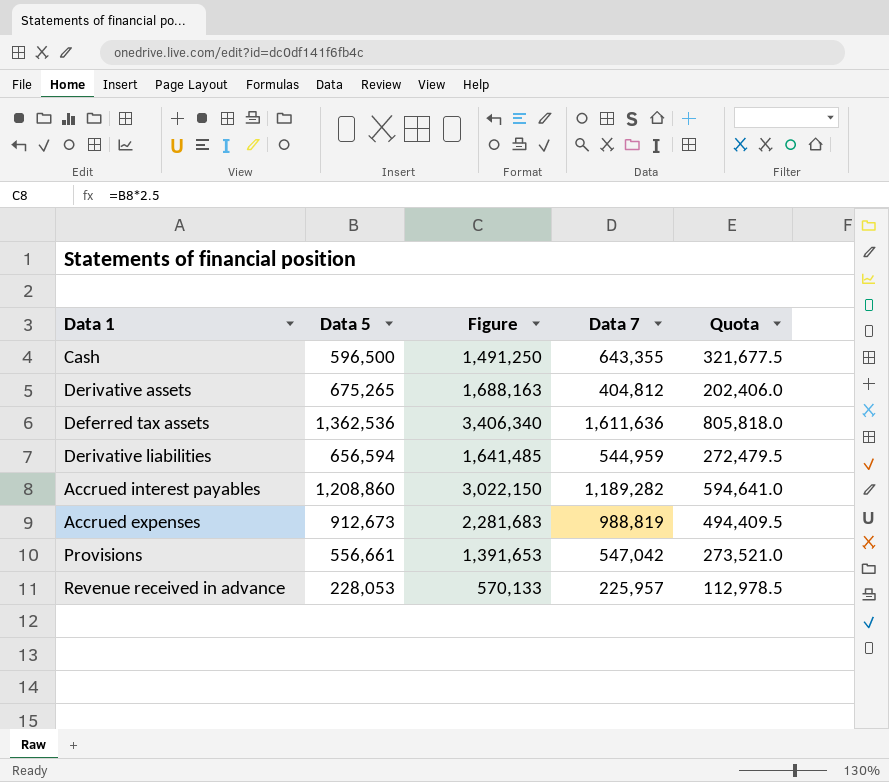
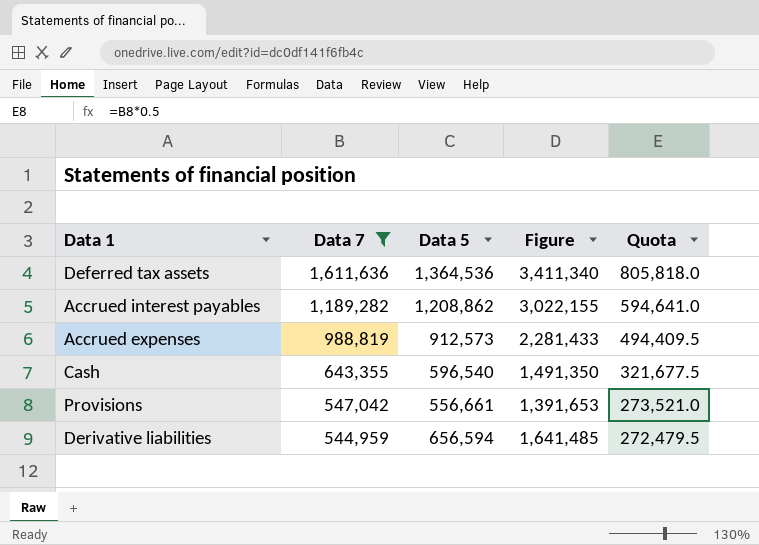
filter: none -> Data 7 >= 544,959
row order: none -> Data 7 descending
column Data 7 | position: 4 -> 2
Deferred tax assets | Data 5: 1,362,536 -> 1,364,536
Deferred tax assets | Figure: 3,406,340 -> 3,411,340
Accrued interest payables | Data 5: 1,208,860 -> 1,208,862
Accrued interest payables | Figure: 3,022,150 -> 3,022,155
Accrued expenses | Data 5: 912,673 -> 912,573
Accrued expenses | Figure: 2,281,683 -> 2,281,433
Cash | Data 5: 596,500 -> 596,540
Cash | Figure: 1,491,250 -> 1,491,350

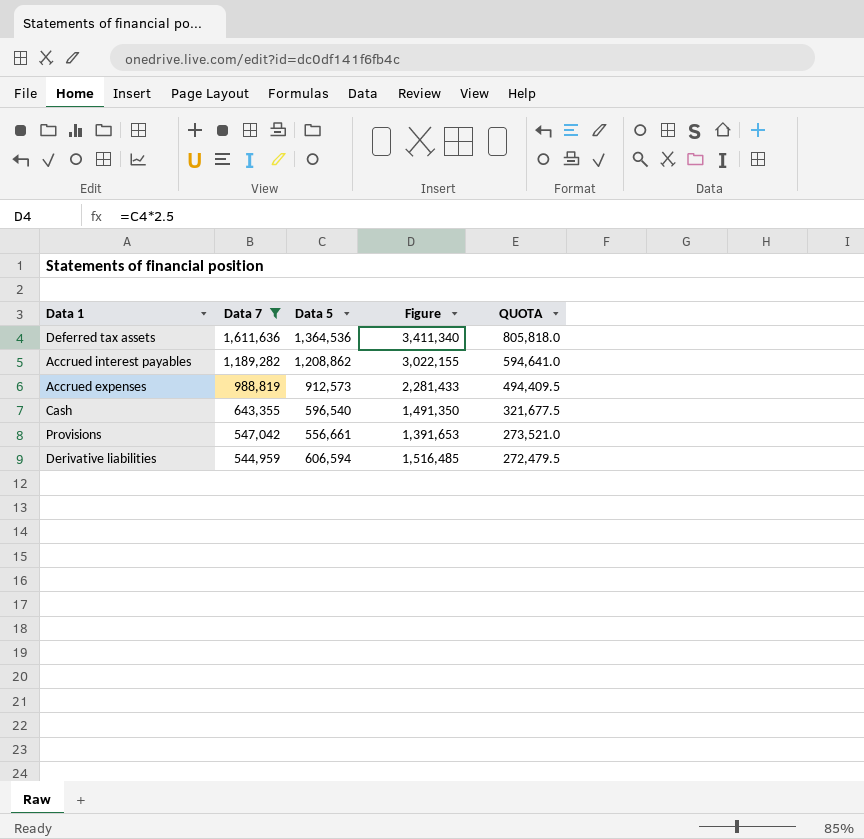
column name: Quota -> QUOTA
Derivative liabilities | Data 5: 656,594 -> 606,594
Derivative liabilities | Figure: 1,641,485 -> 1,516,485

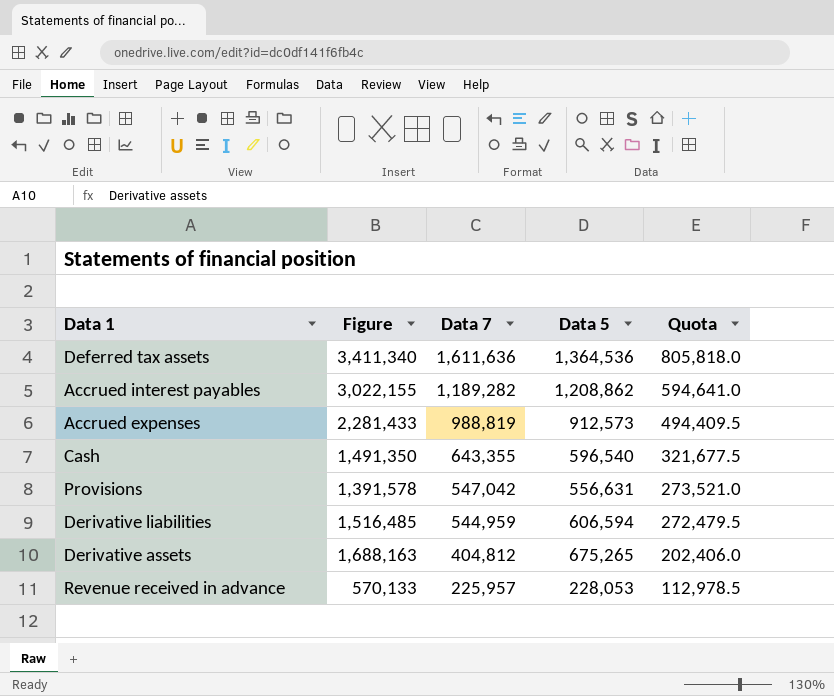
filter: Data 7 >= 544,959 -> none
column Figure | position: 4 -> 2
column name: QUOTA -> Quota
Provisions | Figure: 1,391,653 -> 1,391,578
Provisions | Data 5: 556,661 -> 556,631

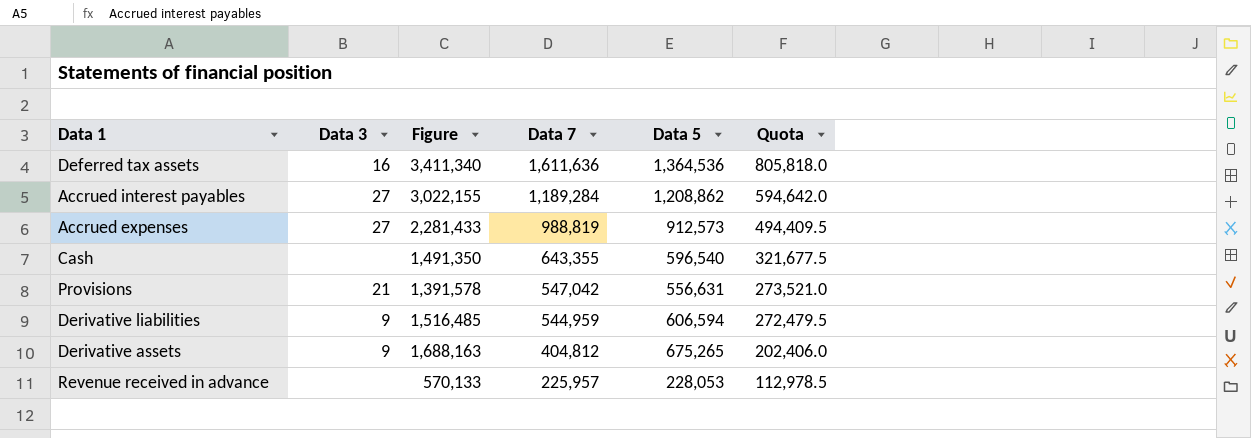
column Data 3 | position: none -> 2
Accrued interest payables | Data 7: 1,189,282 -> 1,189,284
Accrued interest payables | Quota: 594,641.0 -> 594,642.0

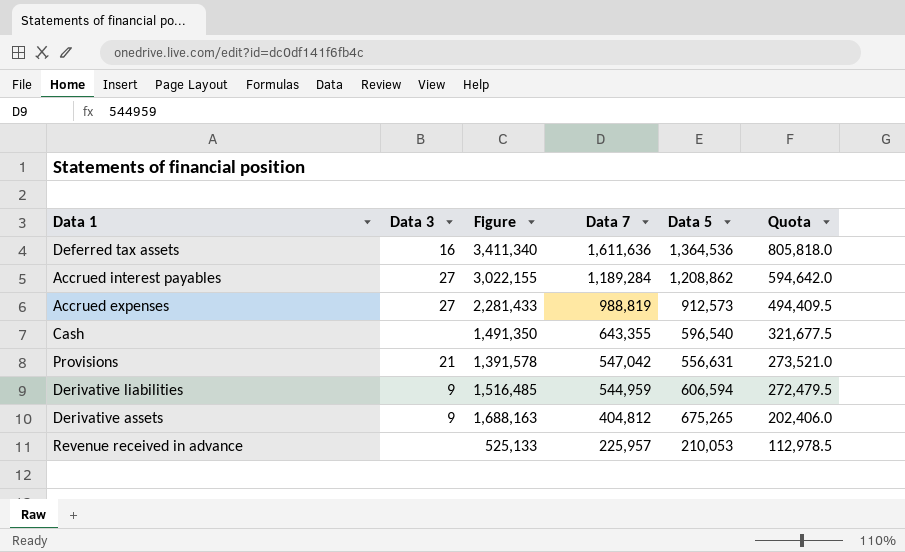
Revenue received in advance | Figure: 570,133 -> 525,133
Revenue received in advance | Data 5: 228,053 -> 210,053

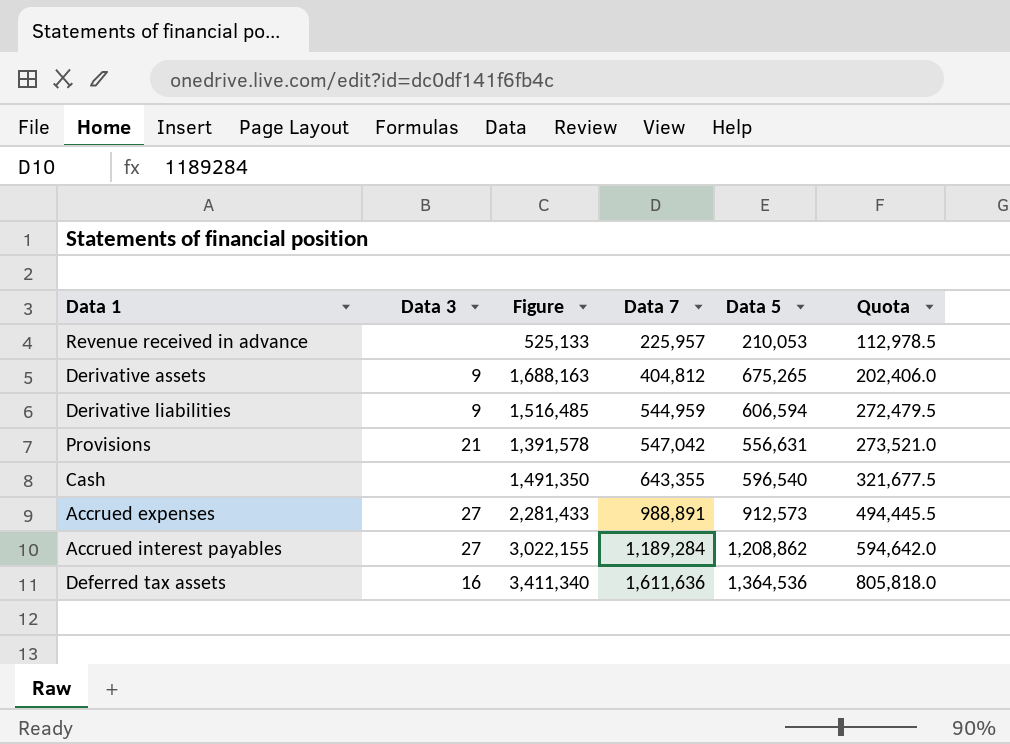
row order: Data 7 descending -> Data 7 ascending
Accrued expenses | Data 7: 988,819 -> 988,891
Accrued expenses | Quota: 494,409.5 -> 494,445.5

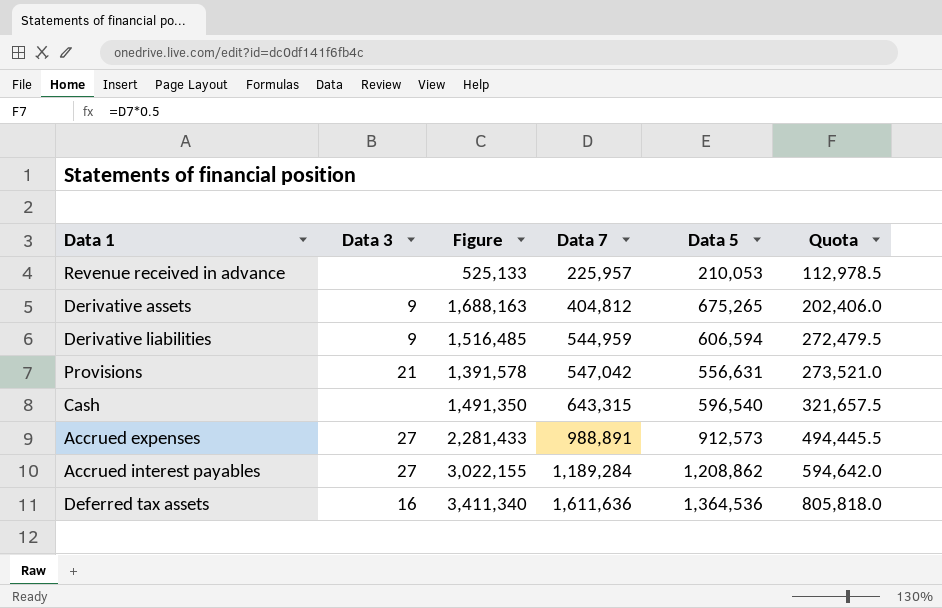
Cash | Data 7: 643,355 -> 643,315
Cash | Quota: 321,677.5 -> 321,657.5

